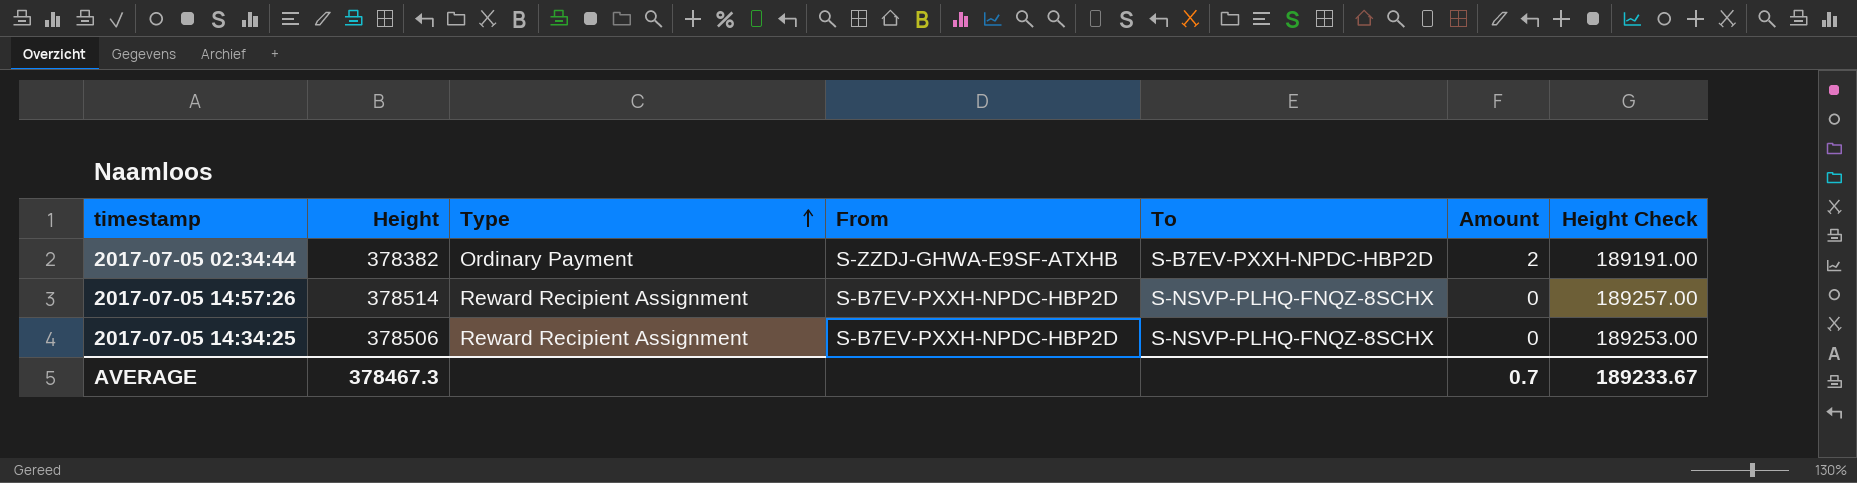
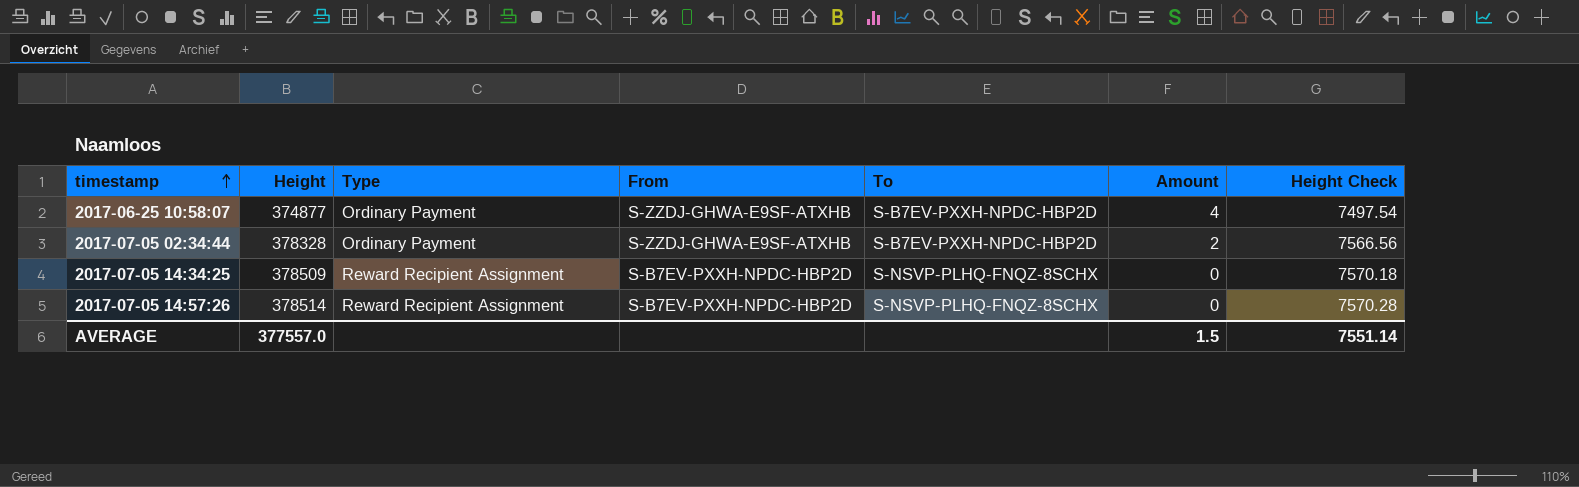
row order: Type ascending -> timestamp ascending
column Height Check | formula: [Height] * 0.5 -> [Height] * 0.02
row 2017-06-25 10:58:07: none -> 374877 | Ordinary Payment | S-ZZDJ-GHWA-E9SF-ATXHB | S-B7EV-PXXH-NPDC-HBP2D | 4 | 7497.54
2017-07-05 02:34:44 | Height: 378382 -> 378328
2017-07-05 14:34:25 | Height: 378506 -> 378509
AVERAGE | Height: 378467.3 -> 377557.0
AVERAGE | Amount: 0.7 -> 1.5
AVERAGE | Height Check: 189233.67 -> 7551.14

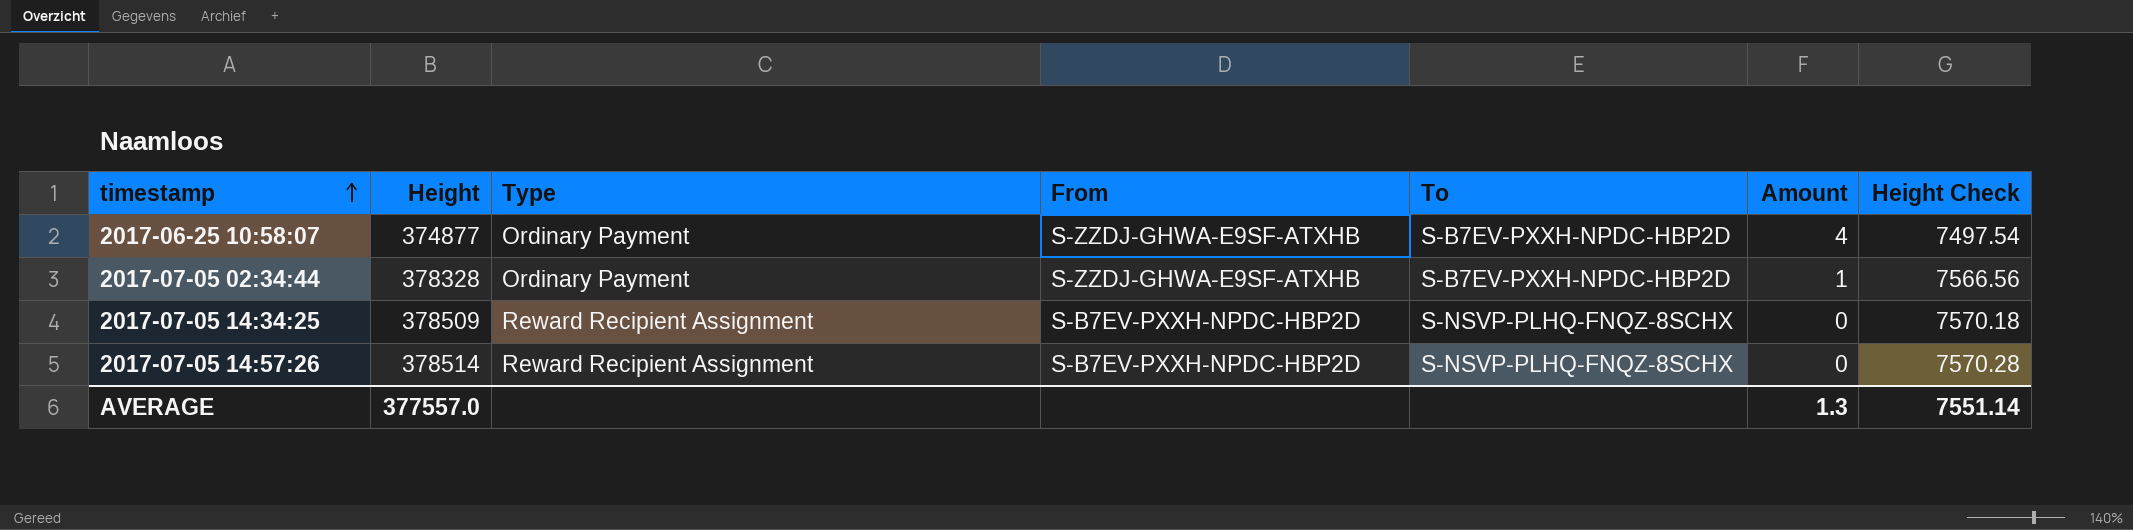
2017-07-05 02:34:44 | Amount: 2 -> 1
AVERAGE | Amount: 1.5 -> 1.3

